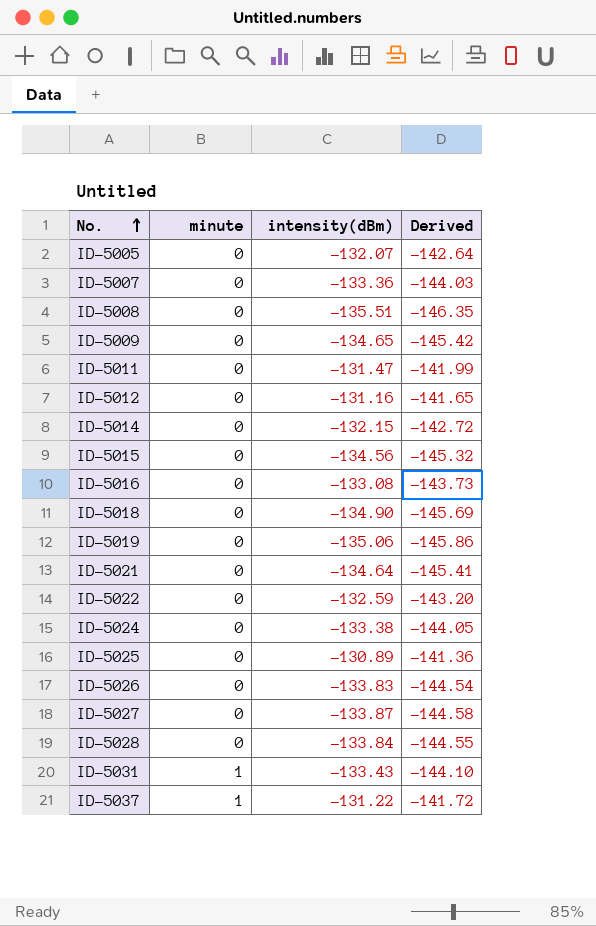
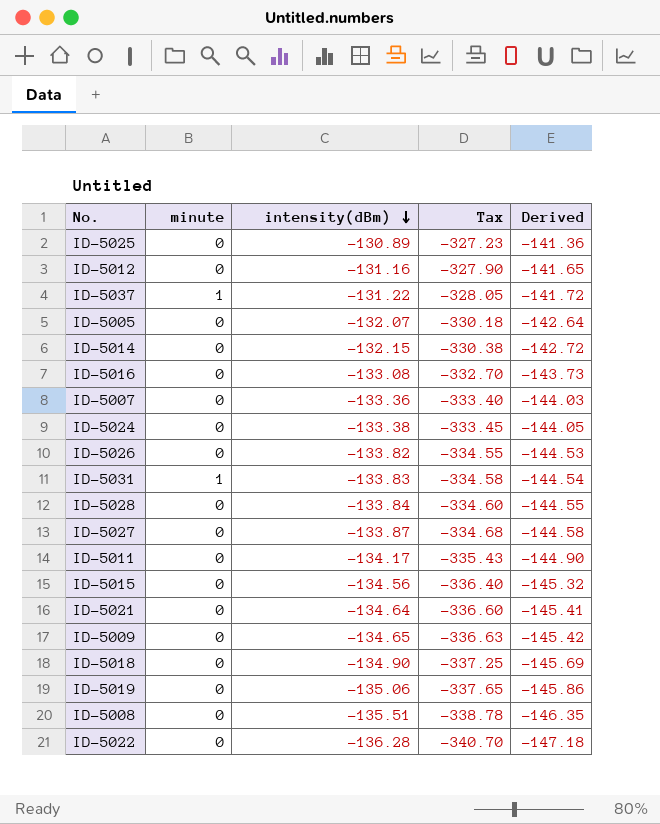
row order: No. ascending -> intensity(dBm) descending
column Tax | formula: none -> [intensity(dBm)] * 2.5
ID-5026 | intensity(dBm): -133.83 -> -133.82
ID-5026 | Derived: -144.54 -> -144.53
ID-5031 | intensity(dBm): -133.43 -> -133.83
ID-5031 | Derived: -144.10 -> -144.54
ID-5011 | intensity(dBm): -131.47 -> -134.17
ID-5011 | Derived: -141.99 -> -144.90
ID-5022 | intensity(dBm): -132.59 -> -136.28
ID-5022 | Derived: -143.20 -> -147.18

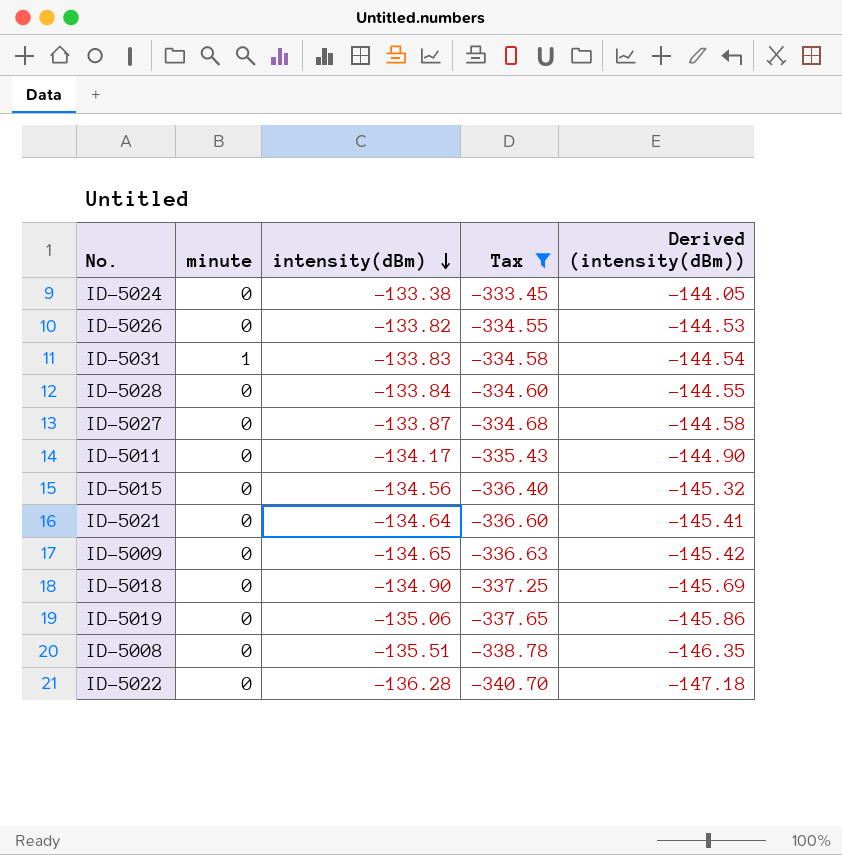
filter: none -> Tax <= -333.45
column name: Derived -> Derived (intensity(dBm))

